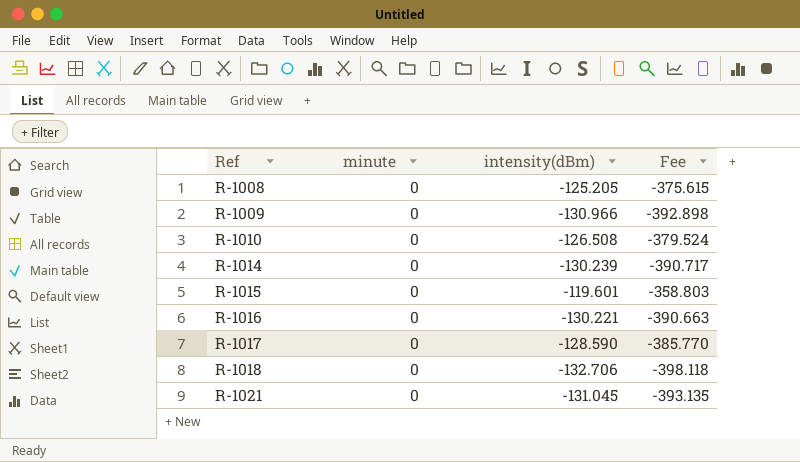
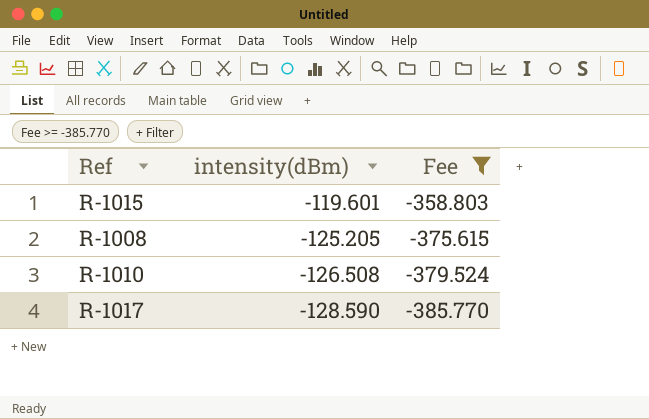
filter: none -> Fee >= -385.770
row order: Ref ascending -> intensity(dBm) descending
column minute | position: 2 -> none

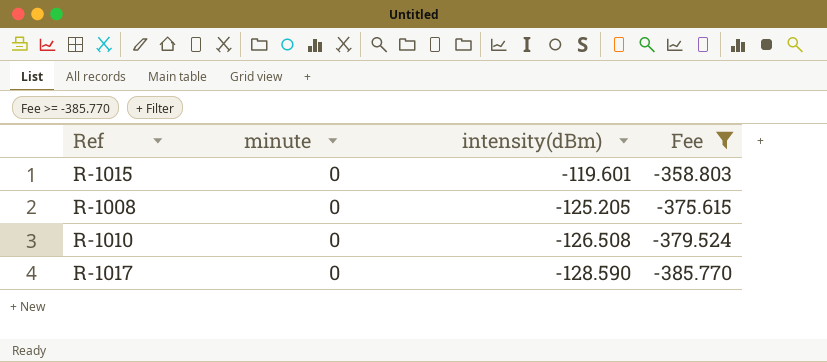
column minute | position: none -> 2

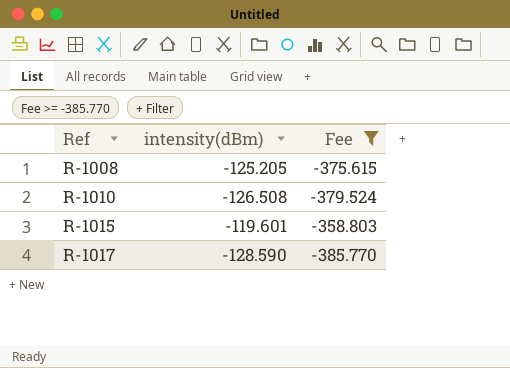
row order: intensity(dBm) descending -> Ref ascending
column minute | position: 2 -> none

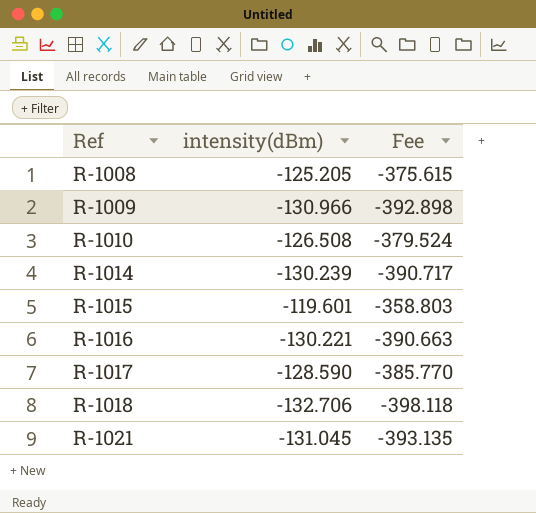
filter: Fee >= -385.770 -> none

